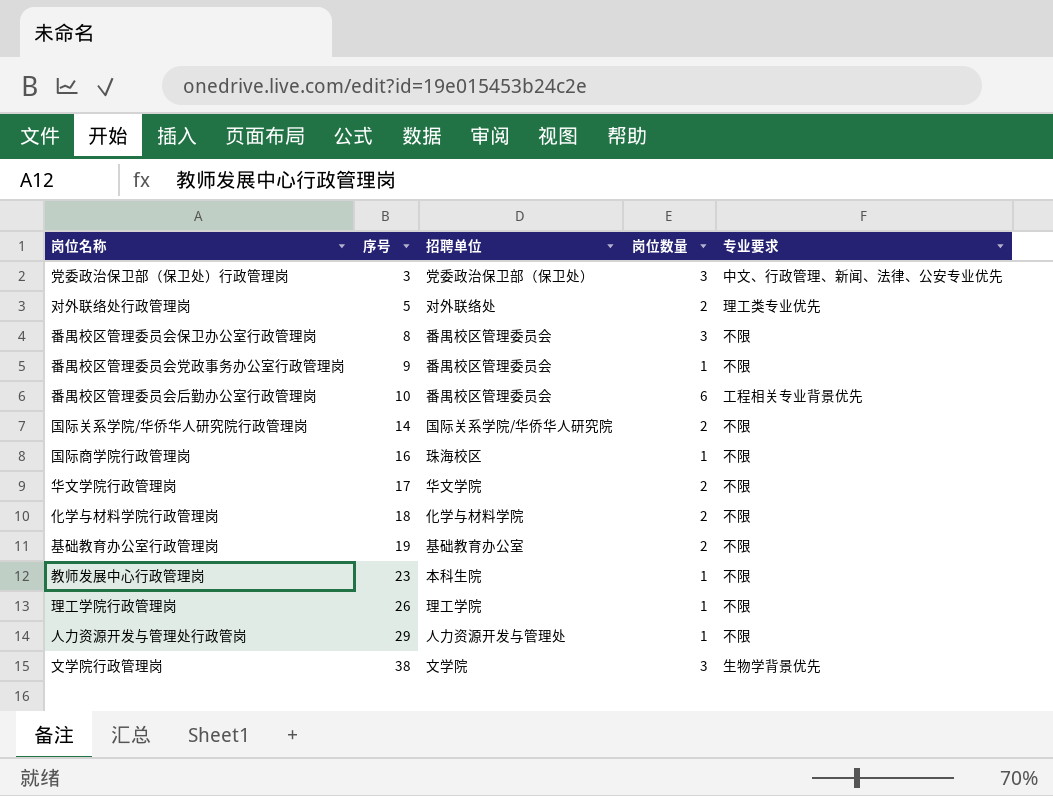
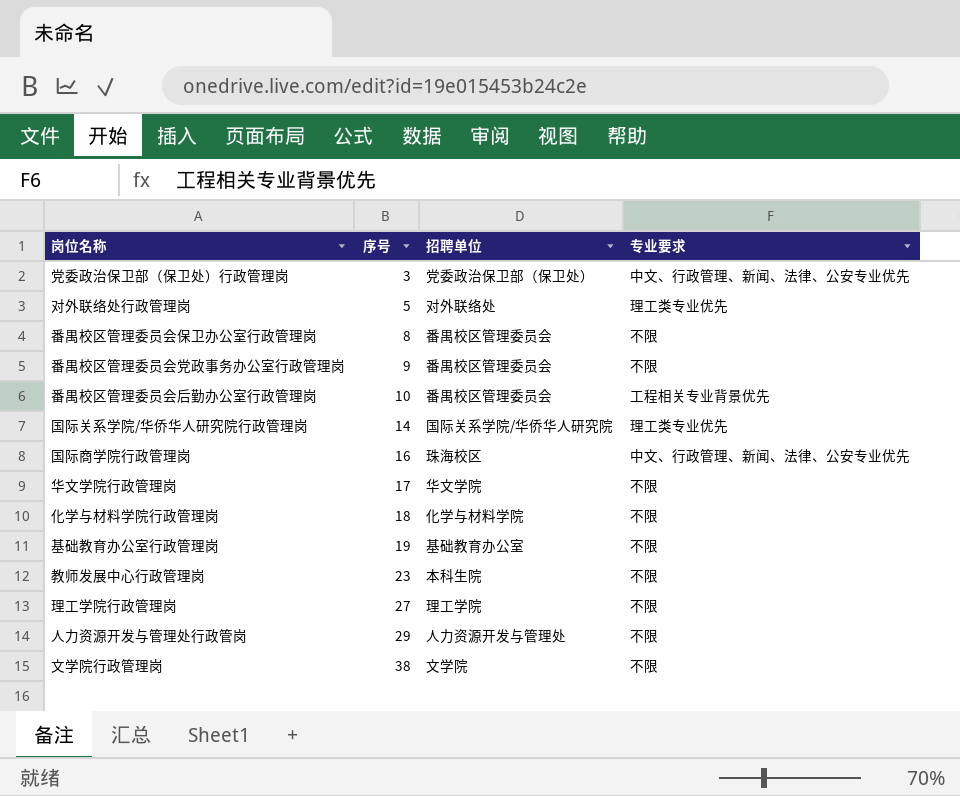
column 岗位数量 | position: 4 -> none
国际关系学院/华侨华人研究院行政管理岗 | 专业要求: 不限 -> 理工类专业优先
国际商学院行政管理岗 | 专业要求: 不限 -> 中文、行政管理、新闻、法律、公安专业优先
理工学院行政管理岗 | 序号: 26 -> 27
文学院行政管理岗 | 专业要求: 生物学背景优先 -> 不限

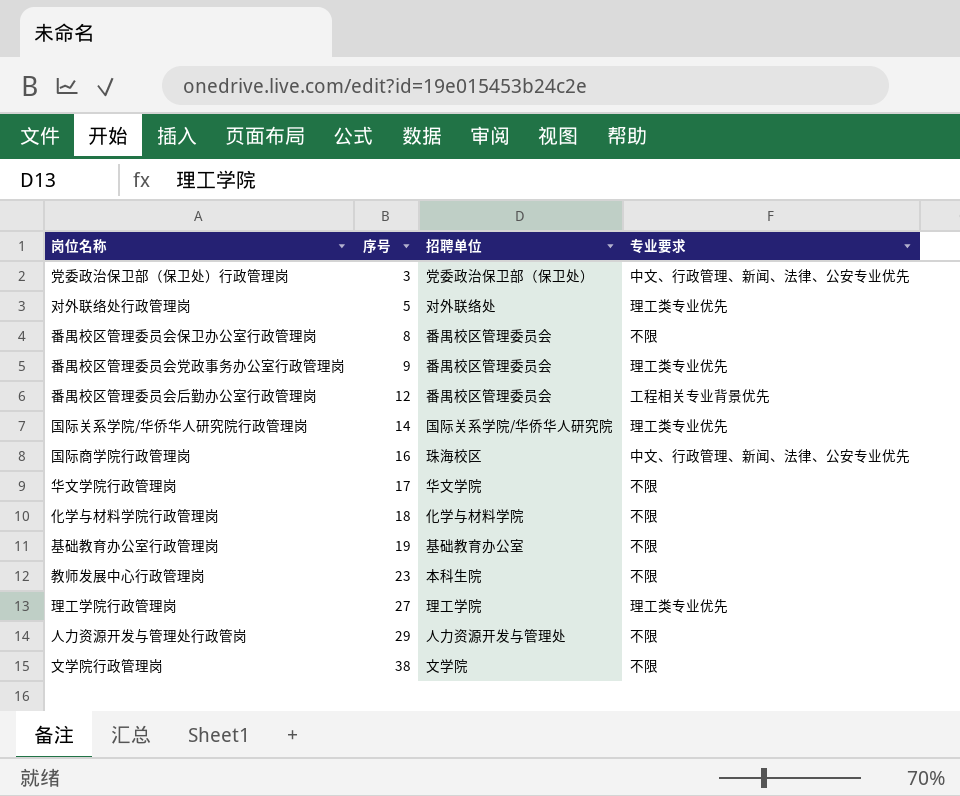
番禺校区管理委员会党政事务办公室行政管理岗 | 专业要求: 不限 -> 理工类专业优先
番禺校区管理委员会后勤办公室行政管理岗 | 序号: 10 -> 12
理工学院行政管理岗 | 专业要求: 不限 -> 理工类专业优先

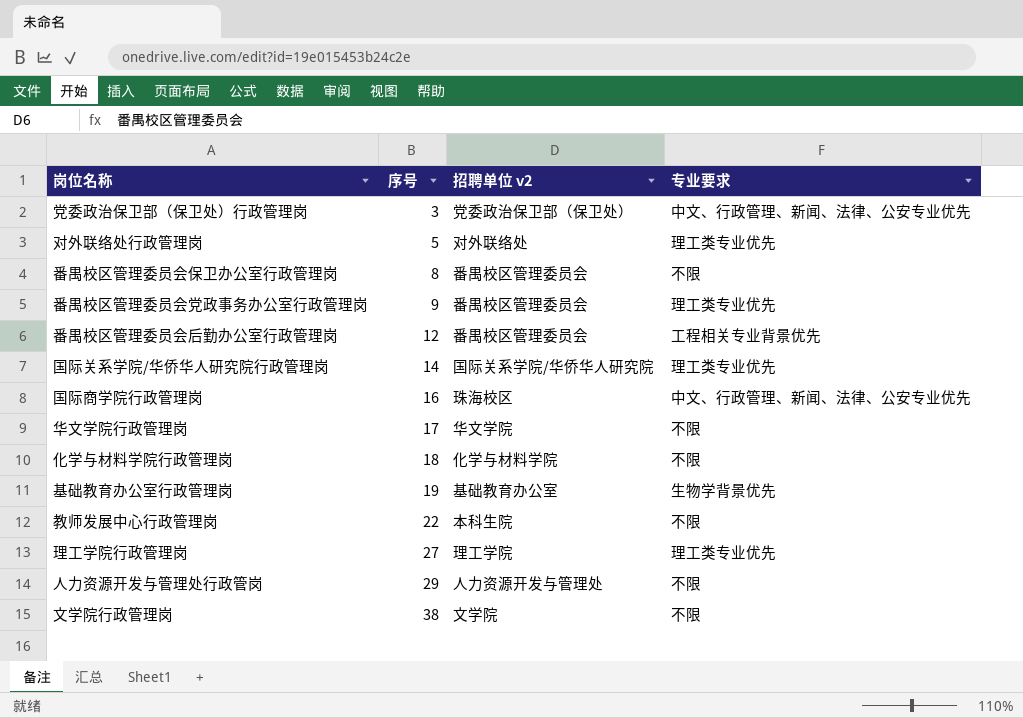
column name: 招聘单位 -> 招聘单位 v2
基础教育办公室行政管理岗 | 专业要求: 不限 -> 生物学背景优先
教师发展中心行政管理岗 | 序号: 23 -> 22

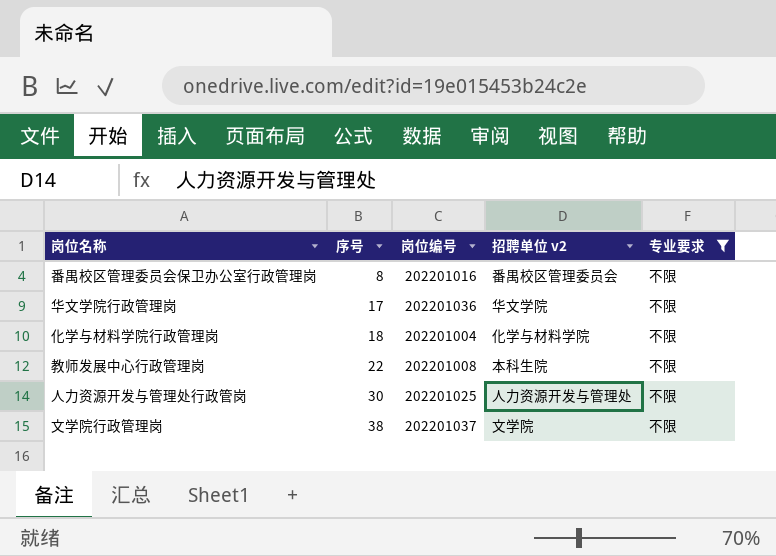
filter: none -> 专业要求 = 不限
column 岗位编号 | position: none -> 3
人力资源开发与管理处行政管岗 | 序号: 29 -> 30

